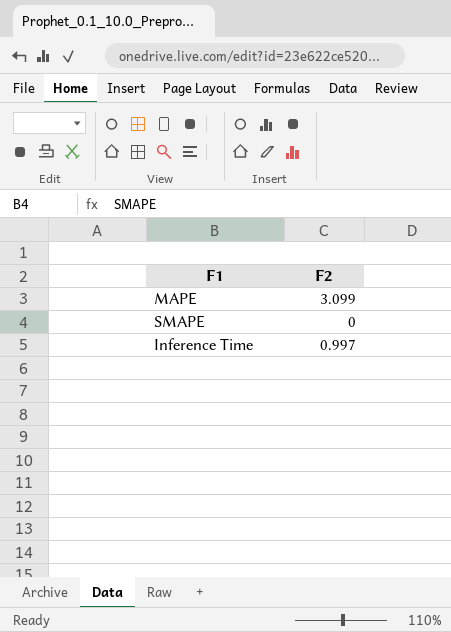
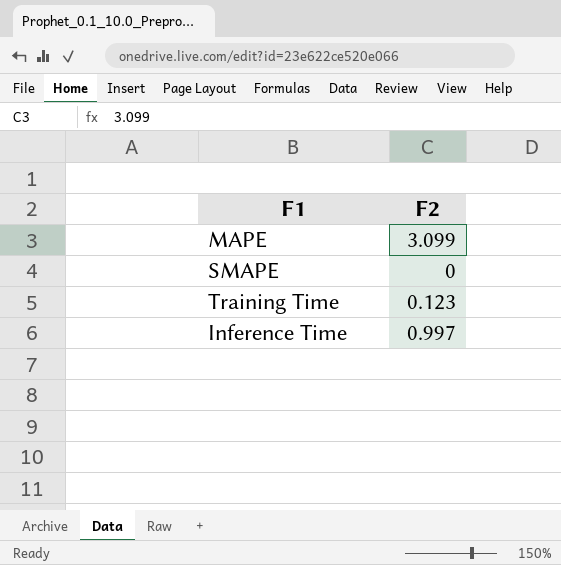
row Training Time: none -> 0.123

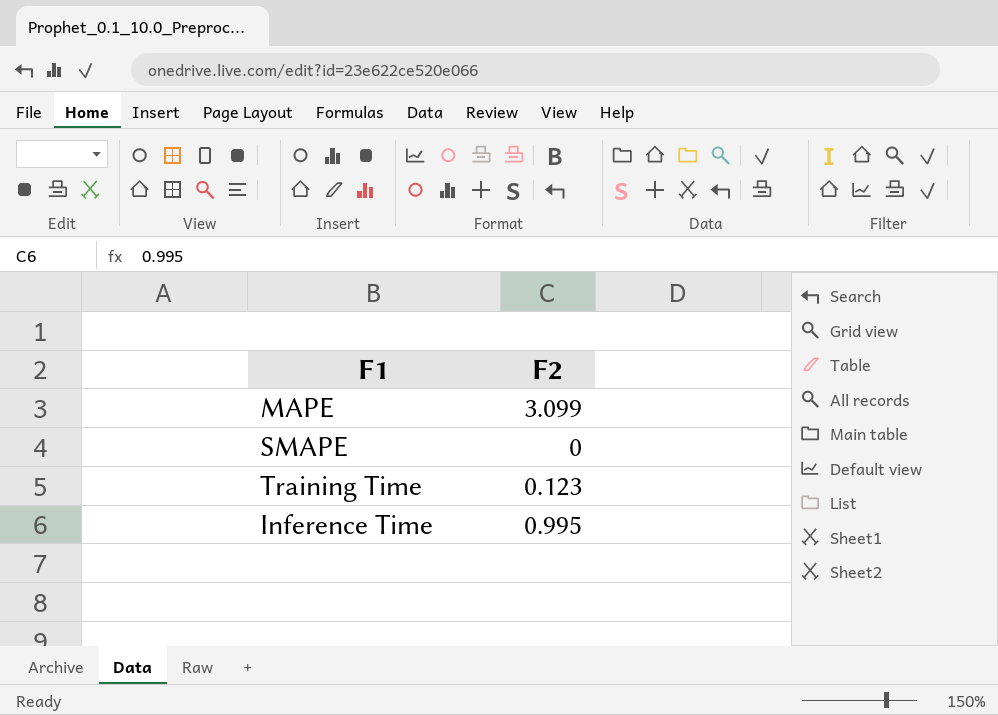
Inference Time | F2: 0.997 -> 0.995

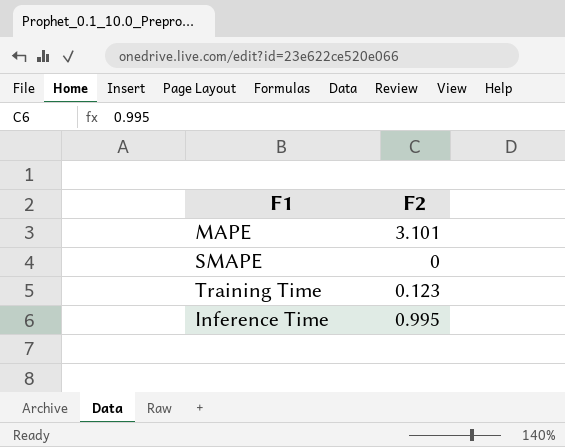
MAPE | F2: 3.099 -> 3.101

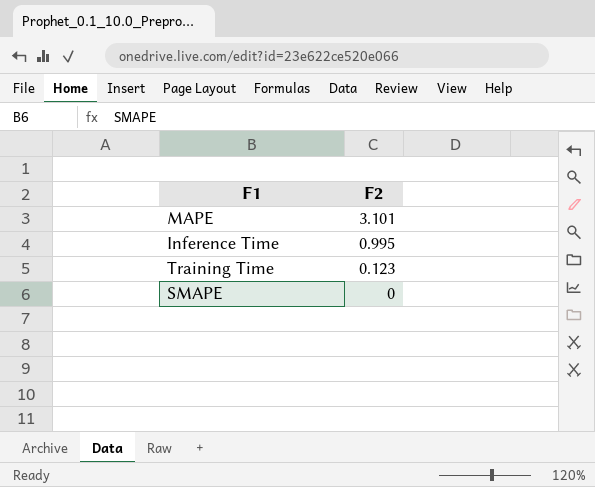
row order: none -> F2 descending

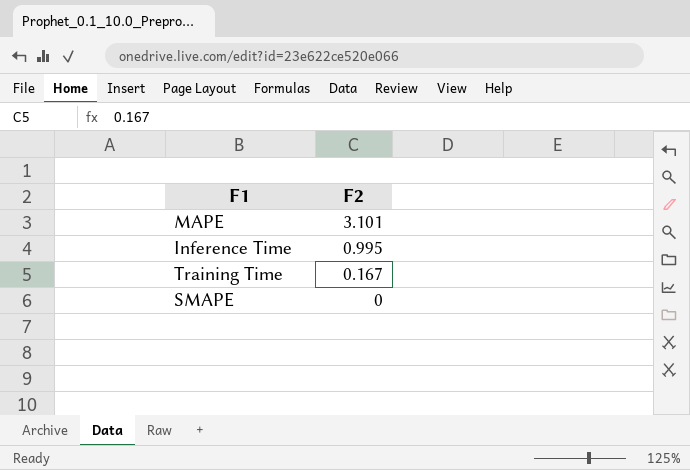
Training Time | F2: 0.123 -> 0.167

